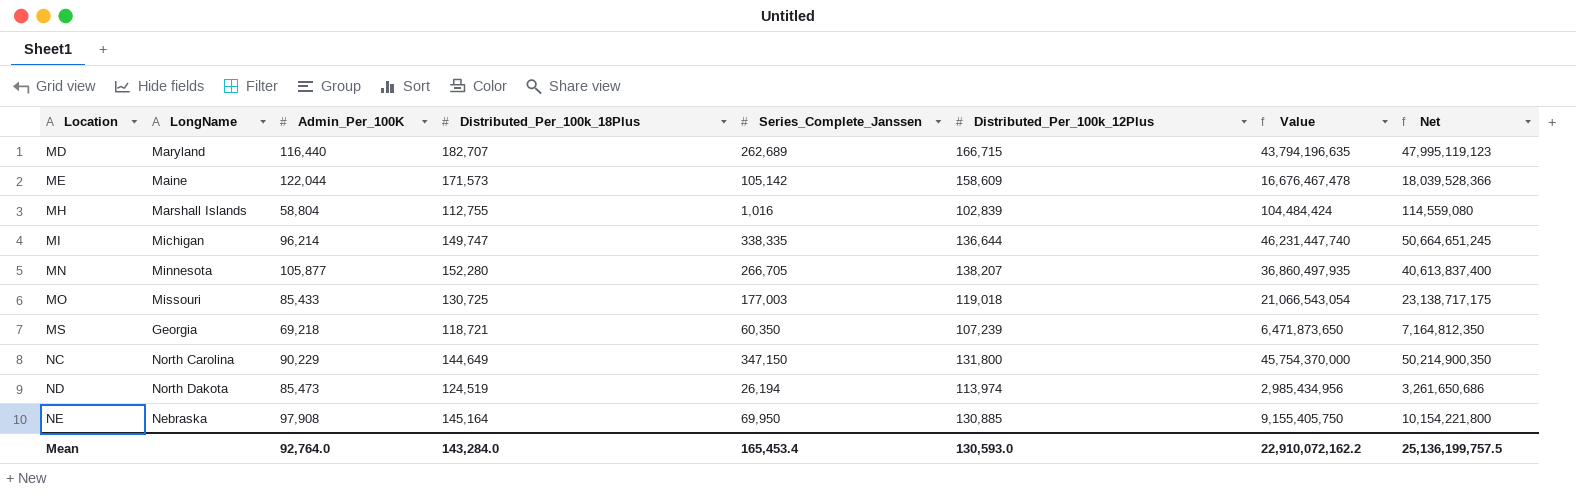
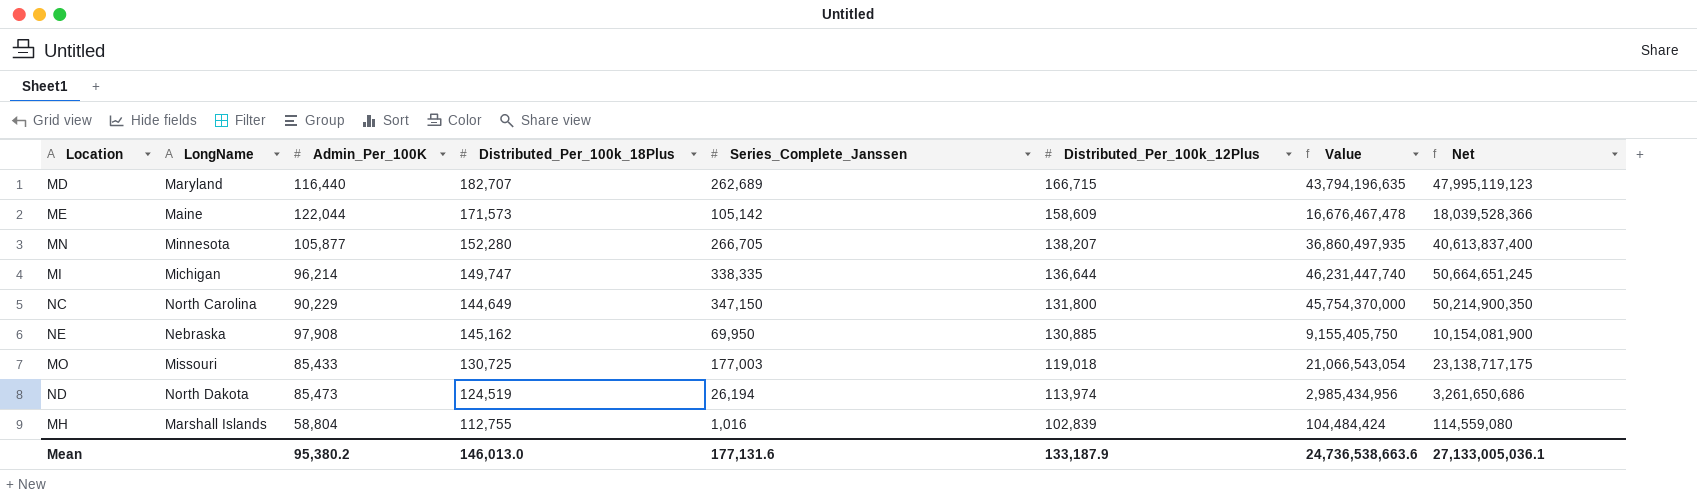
row order: Location ascending -> Distributed_Per_100k_12Plus descending
row MS: Georgia | 69,218 | 118,721 | 60,350 | 107,239 | 6,471,873,650 | 7,164,812,350 -> none
NE | Distributed_Per_100k_18Plus: 145,164 -> 145,162
NE | Net: 10,154,221,800 -> 10,154,081,900
Mean | Admin_Per_100K: 92,764.0 -> 95,380.2
Mean | Distributed_Per_100k_18Plus: 143,284.0 -> 146,013.0
Mean | Series_Complete_Janssen: 165,453.4 -> 177,131.6
Mean | Distributed_Per_100k_12Plus: 130,593.0 -> 133,187.9
Mean | Value: 22,910,072,162.2 -> 24,736,538,663.6
Mean | Net: 25,136,199,757.5 -> 27,133,005,036.1

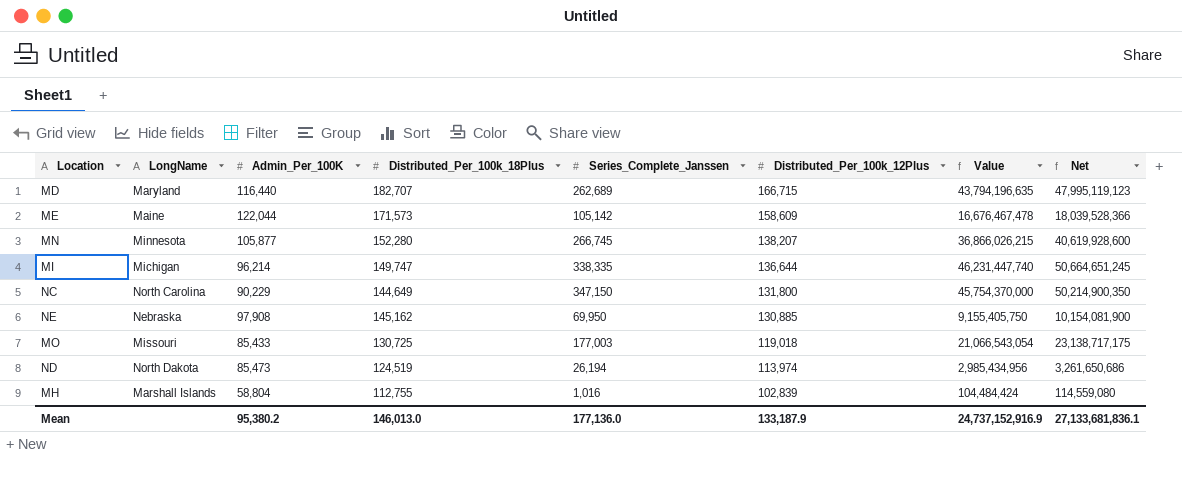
MN | Series_Complete_Janssen: 266,705 -> 266,745
MN | Value: 36,860,497,935 -> 36,866,026,215
MN | Net: 40,613,837,400 -> 40,619,928,600
Mean | Series_Complete_Janssen: 177,131.6 -> 177,136.0
Mean | Value: 24,736,538,663.6 -> 24,737,152,916.9
Mean | Net: 27,133,005,036.1 -> 27,133,681,836.1

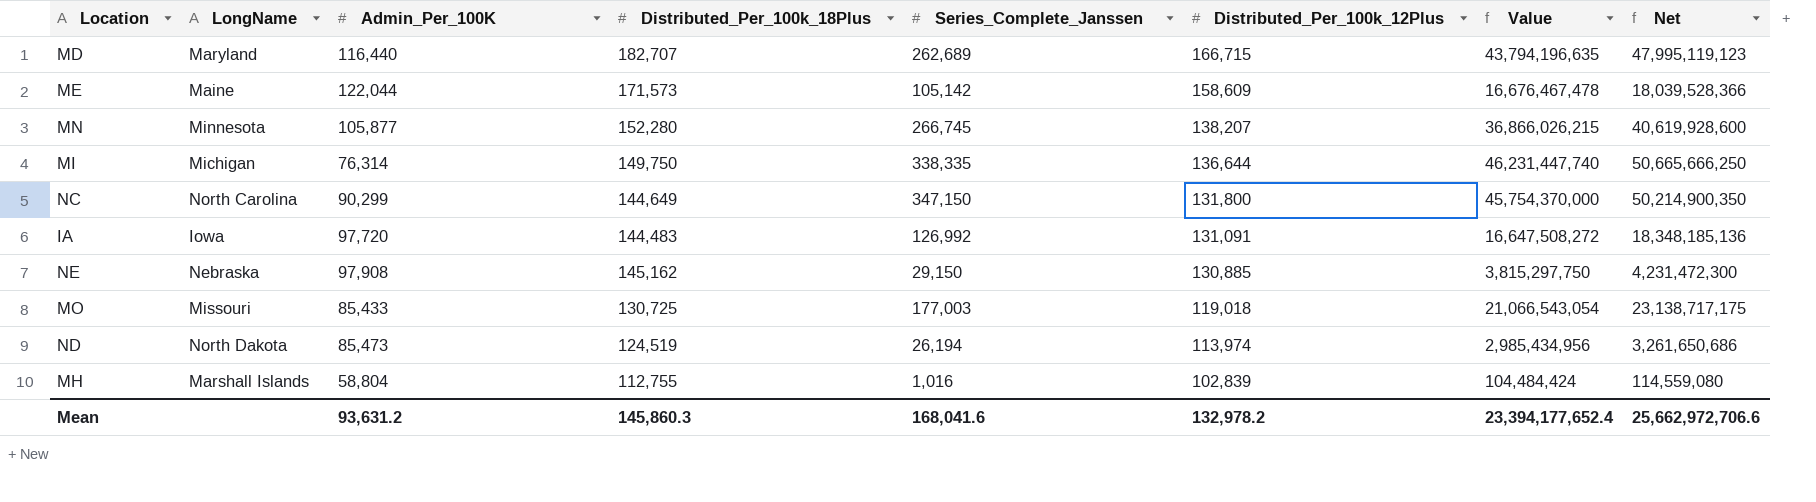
MI | Admin_Per_100K: 96,214 -> 76,314
MI | Distributed_Per_100k_18Plus: 149,747 -> 149,750
MI | Net: 50,664,651,245 -> 50,665,666,250
NC | Admin_Per_100K: 90,229 -> 90,299
row IA: none -> Iowa | 97,720 | 144,483 | 126,992 | 131,091 | 16,647,508,272 | 18,348,185,136
NE | Series_Complete_Janssen: 69,950 -> 29,150
NE | Value: 9,155,405,750 -> 3,815,297,750
NE | Net: 10,154,081,900 -> 4,231,472,300
Mean | Admin_Per_100K: 95,380.2 -> 93,631.2
Mean | Distributed_Per_100k_18Plus: 146,013.0 -> 145,860.3
Mean | Series_Complete_Janssen: 177,136.0 -> 168,041.6
Mean | Distributed_Per_100k_12Plus: 133,187.9 -> 132,978.2
Mean | Value: 24,737,152,916.9 -> 23,394,177,652.4
Mean | Net: 27,133,681,836.1 -> 25,662,972,706.6

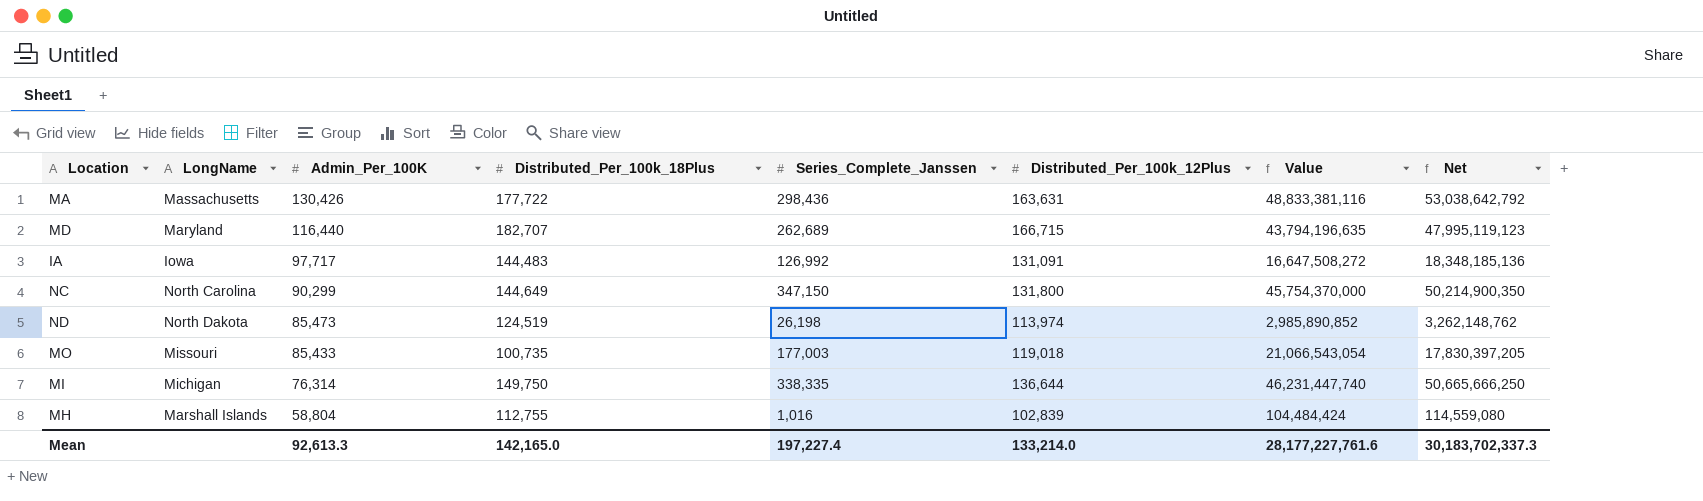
row order: Distributed_Per_100k_12Plus descending -> Admin_Per_100K descending
row ME: Maine | 122,044 | 171,573 | 105,142 | 158,609 | 16,676,467,478 | 18,039,528,366 -> none
row MN: Minnesota | 105,877 | 152,280 | 266,745 | 138,207 | 36,866,026,215 | 40,619,928,600 -> none
row NE: Nebraska | 97,908 | 145,162 | 29,150 | 130,885 | 3,815,297,750 | 4,231,472,300 -> none
row MA: none -> Massachusetts | 130,426 | 177,722 | 298,436 | 163,631 | 48,833,381,116 | 53,038,642,792
IA | Admin_Per_100K: 97,720 -> 97,717
ND | Series_Complete_Janssen: 26,194 -> 26,198
ND | Value: 2,985,434,956 -> 2,985,890,852
ND | Net: 3,261,650,686 -> 3,262,148,762
MO | Distributed_Per_100k_18Plus: 130,725 -> 100,735
MO | Net: 23,138,717,175 -> 17,830,397,205
Mean | Admin_Per_100K: 93,631.2 -> 92,613.3
Mean | Distributed_Per_100k_18Plus: 145,860.3 -> 142,165.0
Mean | Series_Complete_Janssen: 168,041.6 -> 197,227.4
Mean | Distributed_Per_100k_12Plus: 132,978.2 -> 133,214.0
Mean | Value: 23,394,177,652.4 -> 28,177,227,761.6
Mean | Net: 25,662,972,706.6 -> 30,183,702,337.3

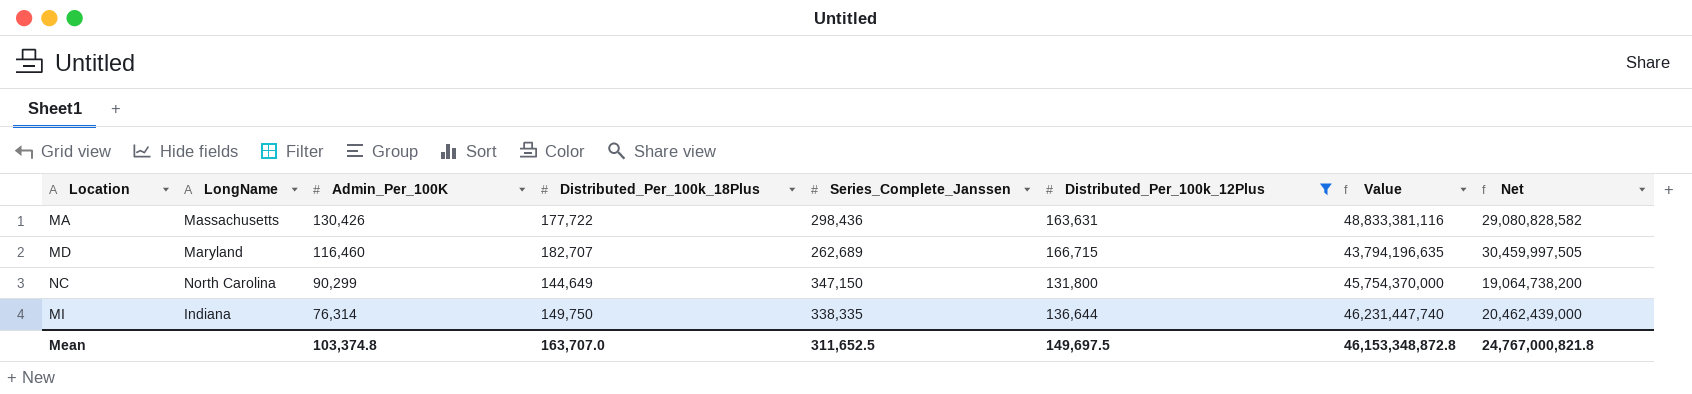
filter: none -> Distributed_Per_100k_12Plus >= 131,800
column Net | formula: [Distributed_Per_100k_18Plus] * [Series_Complete_Janssen] -> [Distributed_Per_100k_18Plus] * [Distributed_Per_100k_12Plus]
MD | Admin_Per_100K: 116,440 -> 116,460
MI | LongName: Michigan -> Indiana
Mean | Admin_Per_100K: 92,613.3 -> 103,374.8
Mean | Distributed_Per_100k_18Plus: 142,165.0 -> 163,707.0
Mean | Series_Complete_Janssen: 197,227.4 -> 311,652.5
Mean | Distributed_Per_100k_12Plus: 133,214.0 -> 149,697.5
Mean | Value: 28,177,227,761.6 -> 46,153,348,872.8
Mean | Net: 30,183,702,337.3 -> 24,767,000,821.8

